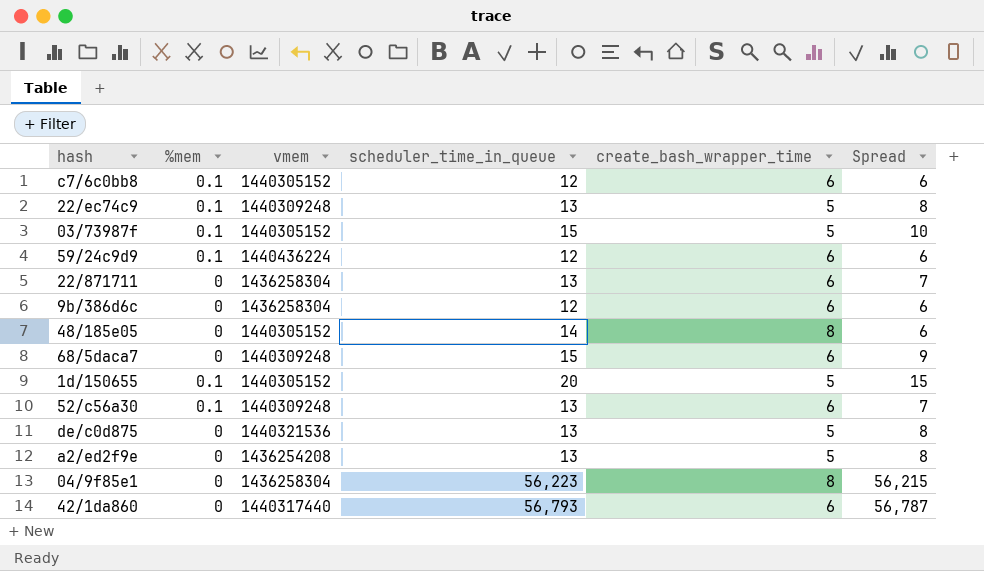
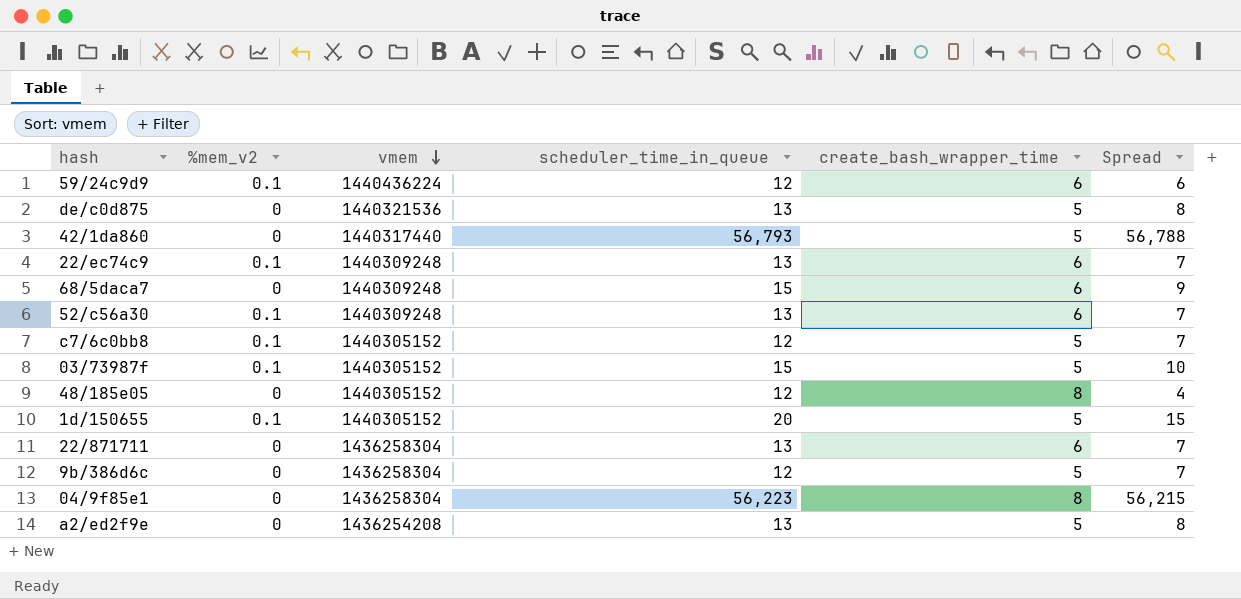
row order: none -> vmem descending
column name: %mem -> %mem_v2
42/1da860 | create_bash_wrapper_time: 6 -> 5
42/1da860 | Spread: 56,787 -> 56,788
22/ec74c9 | create_bash_wrapper_time: 5 -> 6
22/ec74c9 | Spread: 8 -> 7
c7/6c0bb8 | create_bash_wrapper_time: 6 -> 5
c7/6c0bb8 | Spread: 6 -> 7
48/185e05 | scheduler_time_in_queue: 14 -> 12
48/185e05 | Spread: 6 -> 4
9b/386d6c | create_bash_wrapper_time: 6 -> 5
9b/386d6c | Spread: 6 -> 7

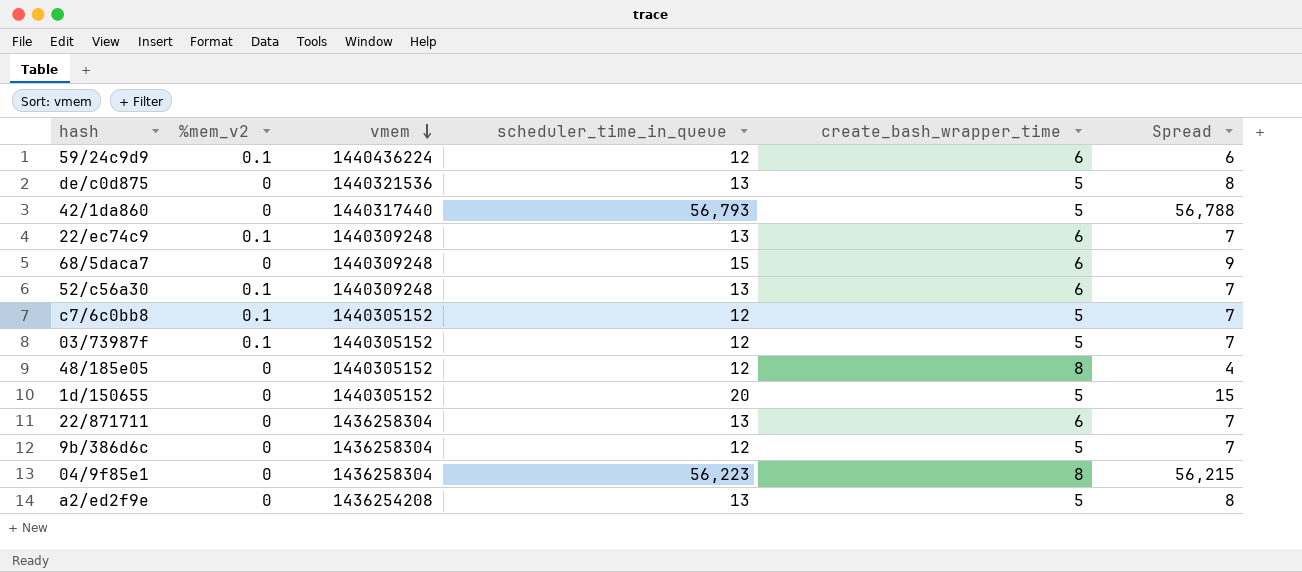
03/73987f | scheduler_time_in_queue: 15 -> 12
03/73987f | Spread: 10 -> 7
1d/150655 | %mem_v2: 0.1 -> 0

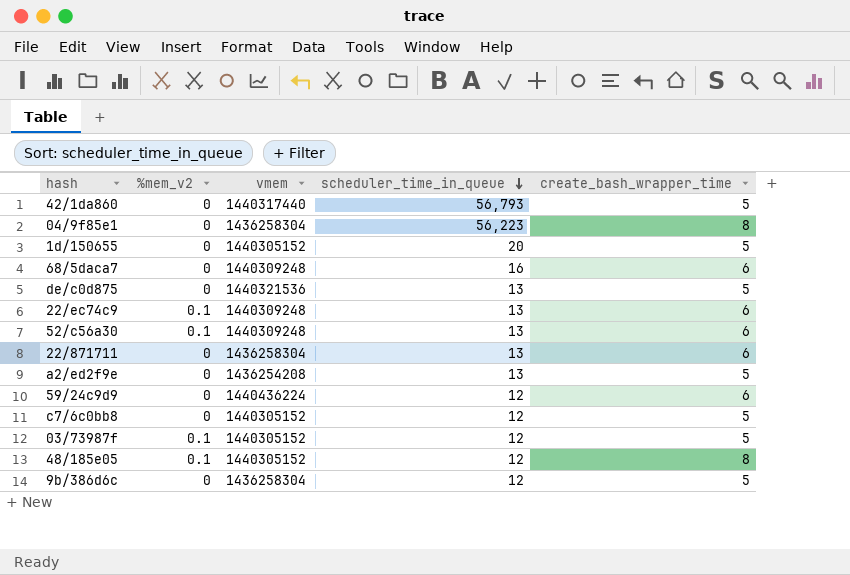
row order: vmem descending -> scheduler_time_in_queue descending
column Spread | formula: [scheduler_time_in_queue] - [create_bash_wrapper_time] -> none
68/5daca7 | scheduler_time_in_queue: 15 -> 16
59/24c9d9 | %mem_v2: 0.1 -> 0
c7/6c0bb8 | %mem_v2: 0.1 -> 0
48/185e05 | %mem_v2: 0 -> 0.1

